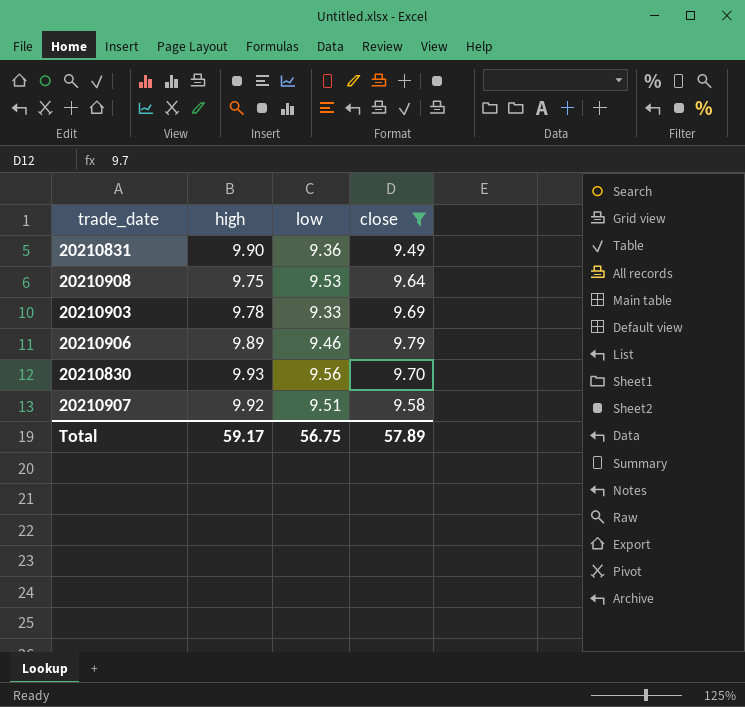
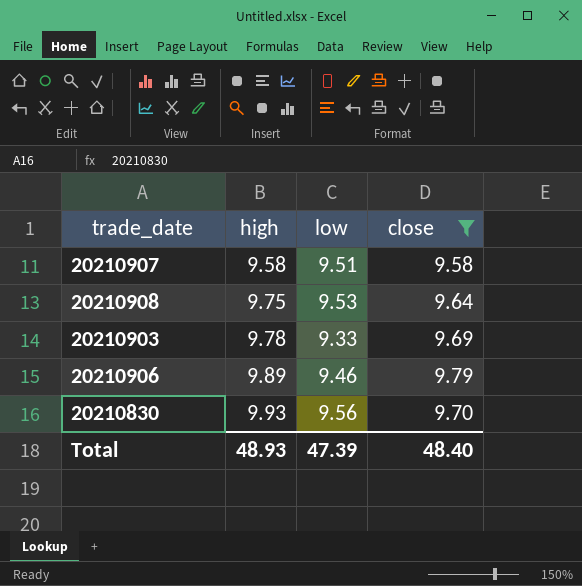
row order: none -> high ascending
row 20210831: 9.90 | 9.36 | 9.49 -> none
20210907 | high: 9.92 -> 9.58
Total | high: 59.17 -> 48.93
Total | low: 56.75 -> 47.39
Total | close: 57.89 -> 48.40

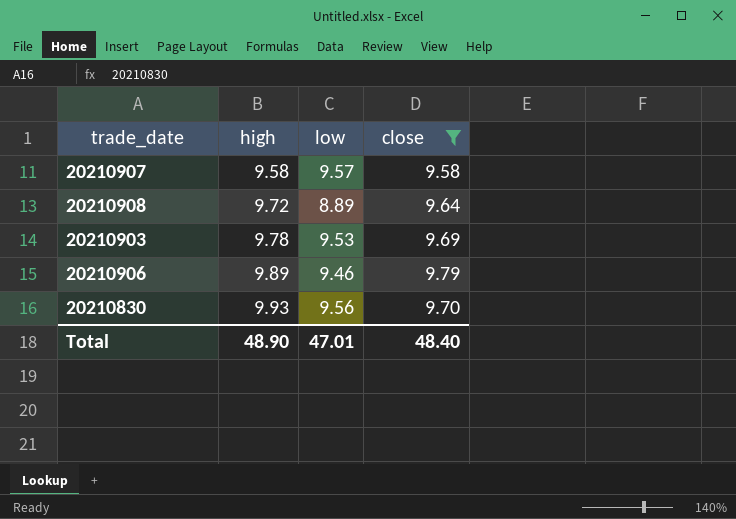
20210907 | low: 9.51 -> 9.57
20210908 | high: 9.75 -> 9.72
20210908 | low: 9.53 -> 8.89
20210903 | low: 9.33 -> 9.53
Total | high: 48.93 -> 48.90
Total | low: 47.39 -> 47.01

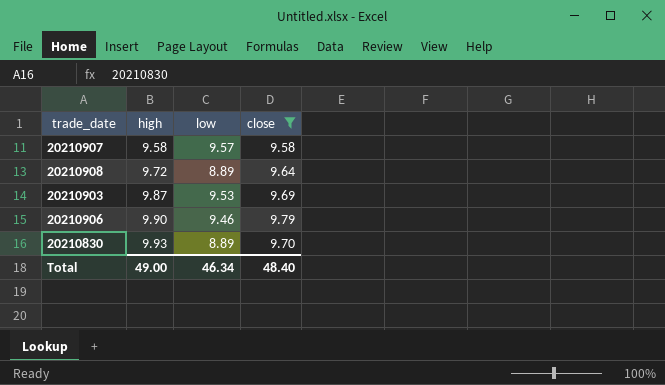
20210903 | high: 9.78 -> 9.87
20210906 | high: 9.89 -> 9.90
20210830 | low: 9.56 -> 8.89
Total | high: 48.90 -> 49.00
Total | low: 47.01 -> 46.34

